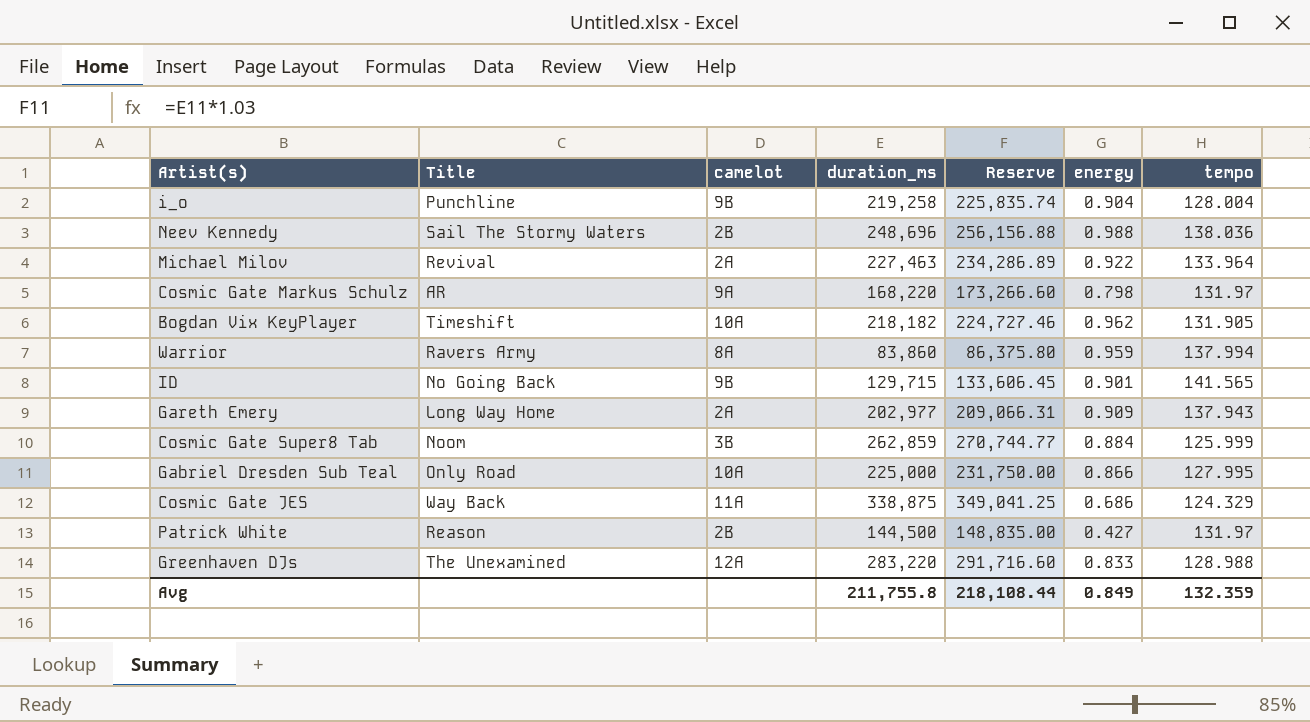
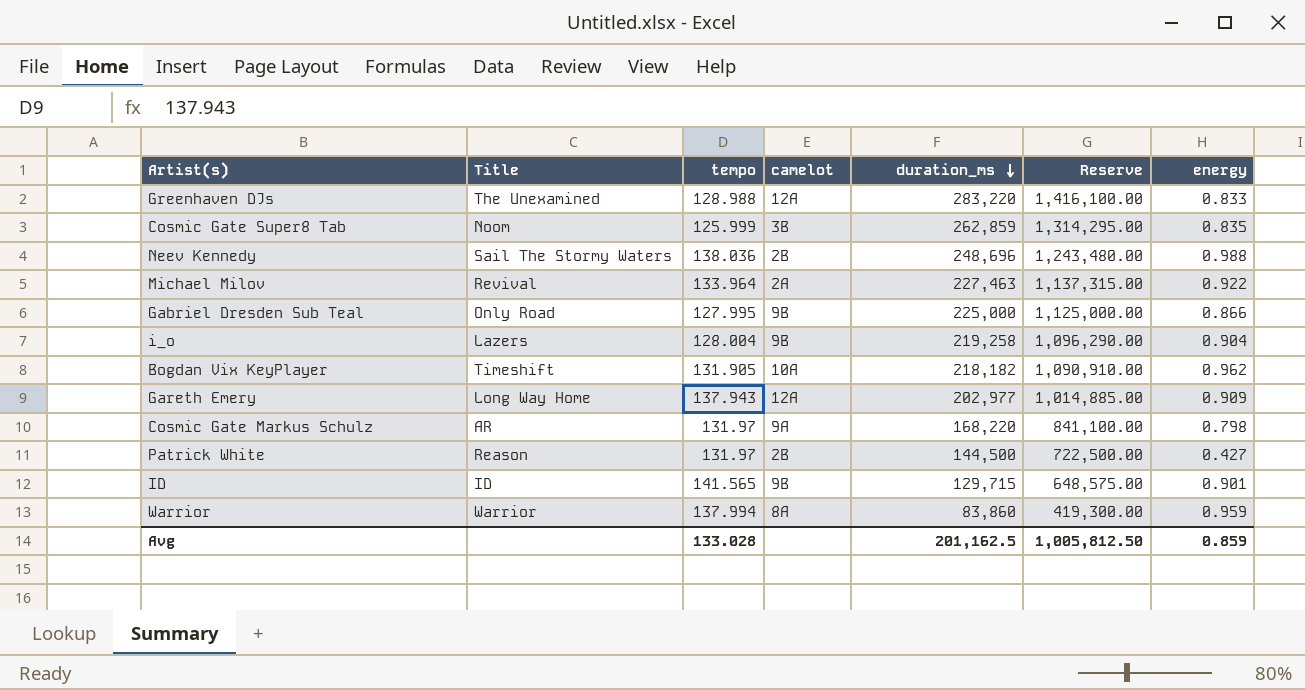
row order: none -> duration_ms descending
column tempo | position: 7 -> 3
column Reserve | formula: [duration_ms] * 1.03 -> [duration_ms] * 5
row Cosmic Gate JES: Way Back | 11A | 338,875 | 349,041.25 | 0.686 | 124.329 -> none
Cosmic Gate Super8 Tab | energy: 0.884 -> 0.835
Gabriel Dresden Sub Teal | camelot: 10A -> 9B
i_o | Title: Punchline -> Lazers
Gareth Emery | camelot: 2A -> 12A
ID | Title: No Going Back -> ID
Warrior | Title: Ravers Army -> Warrior
Avg | tempo: 132.359 -> 133.028
Avg | duration_ms: 211,755.8 -> 201,162.5
Avg | Reserve: 218,108.44 -> 1,005,812.50
Avg | energy: 0.849 -> 0.859

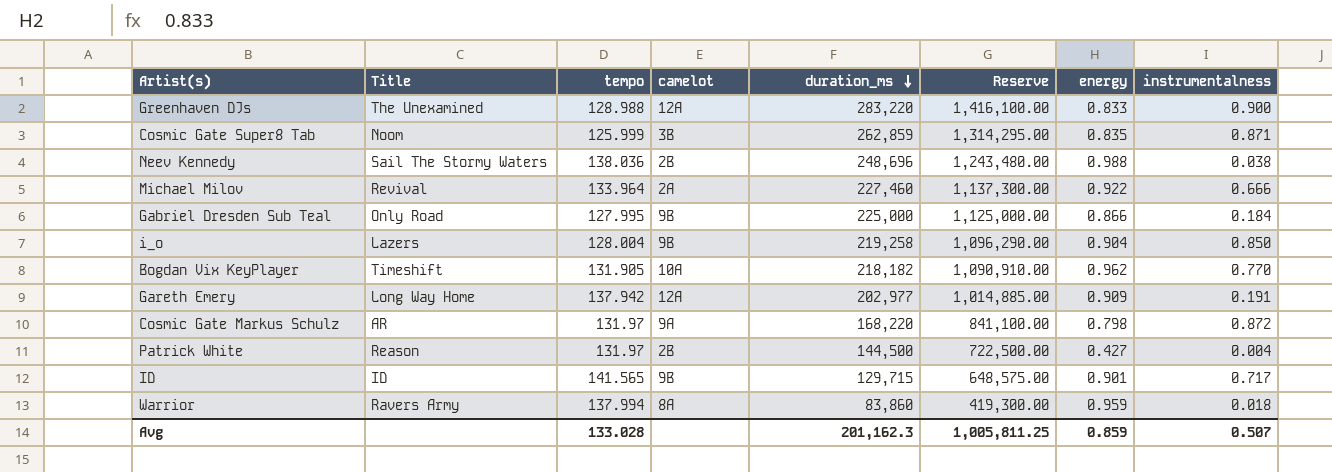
column instrumentalness | position: none -> 8
Michael Milov | duration_ms: 227,463 -> 227,460
Michael Milov | Reserve: 1,137,315.00 -> 1,137,300.00
Gareth Emery | tempo: 137.943 -> 137.942
Warrior | Title: Warrior -> Ravers Army
Avg | duration_ms: 201,162.5 -> 201,162.3
Avg | Reserve: 1,005,812.50 -> 1,005,811.25

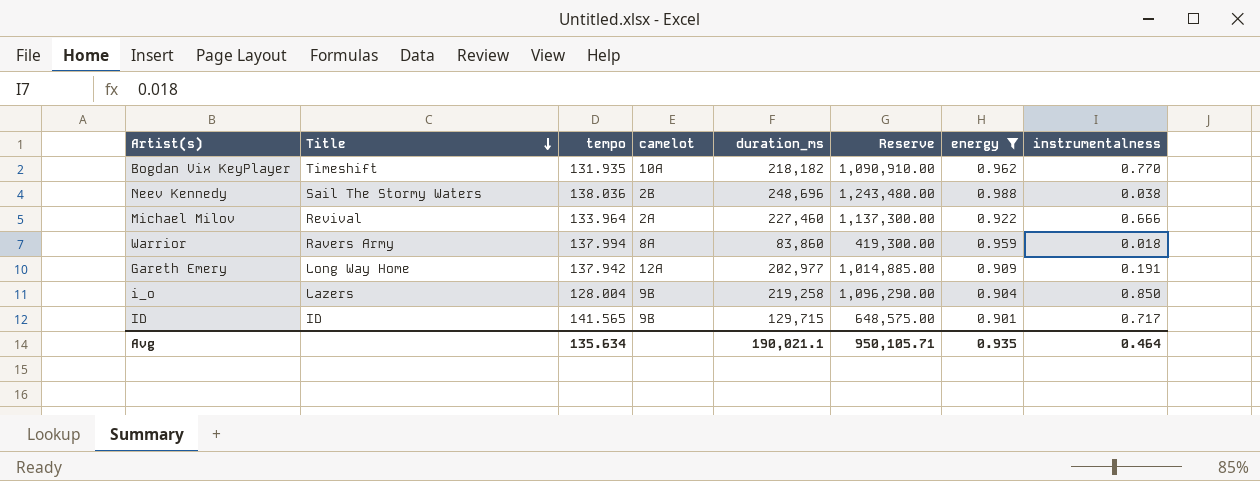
filter: none -> energy >= 0.901
row order: duration_ms descending -> Title descending
Bogdan Vix KeyPlayer | tempo: 131.905 -> 131.935
Avg | tempo: 133.028 -> 135.634
Avg | duration_ms: 201,162.3 -> 190,021.1
Avg | Reserve: 1,005,811.25 -> 950,105.71
Avg | energy: 0.859 -> 0.935
Avg | instrumentalness: 0.507 -> 0.464

